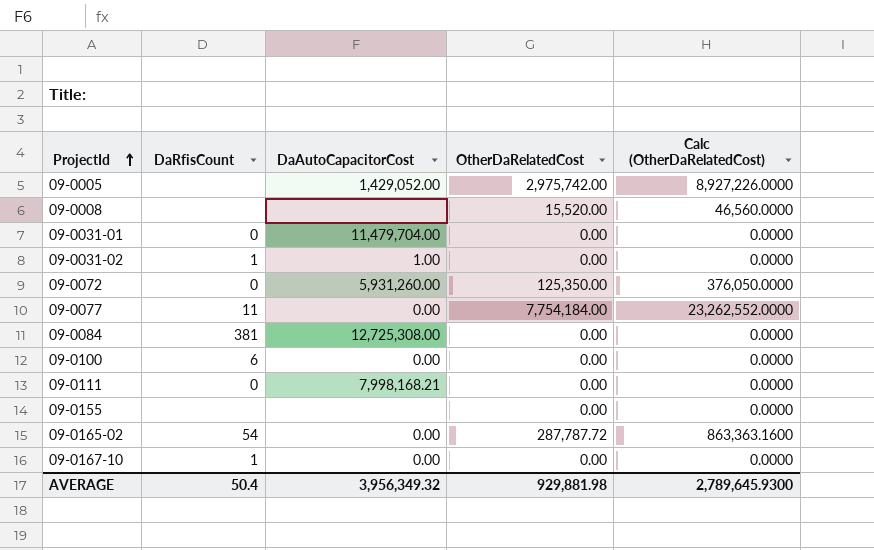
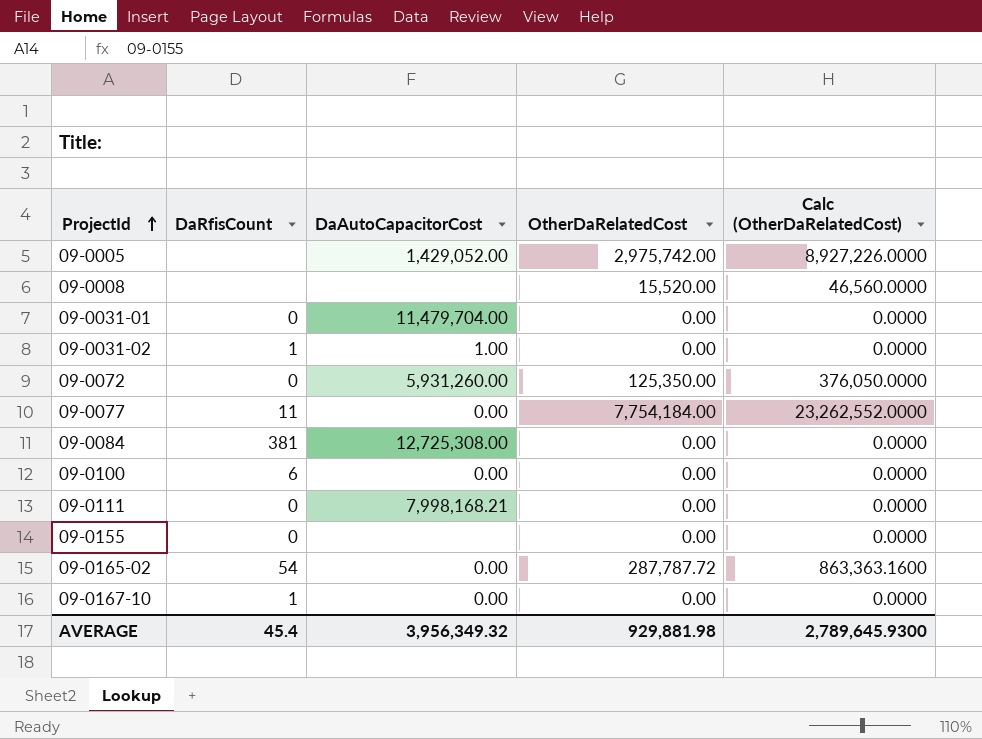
09-0155 | DaRfisCount: none -> 0
AVERAGE | DaRfisCount: 50.4 -> 45.4

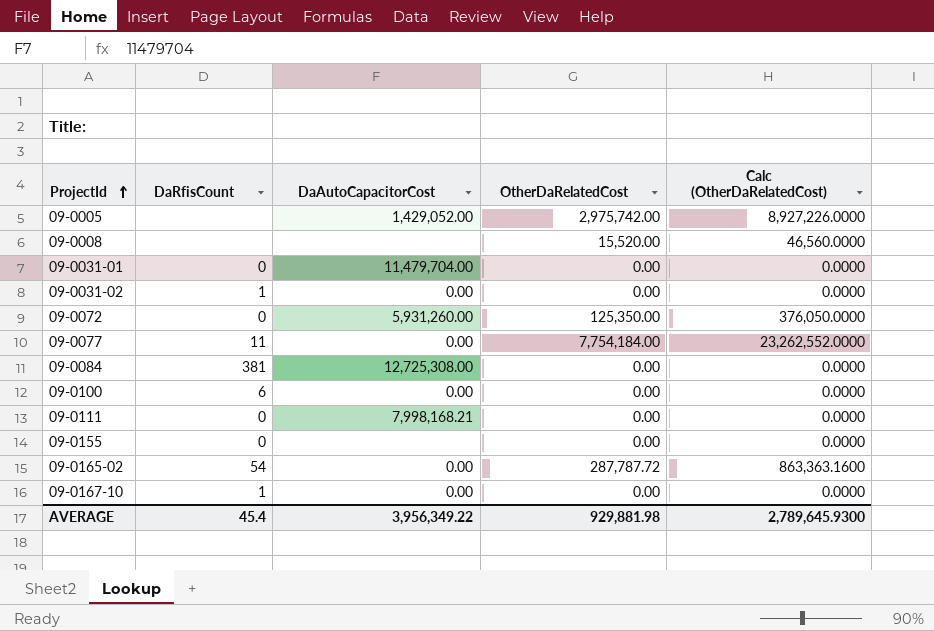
09-0031-02 | DaAutoCapacitorCost: 1.00 -> 0.00
AVERAGE | DaAutoCapacitorCost: 3,956,349.32 -> 3,956,349.22

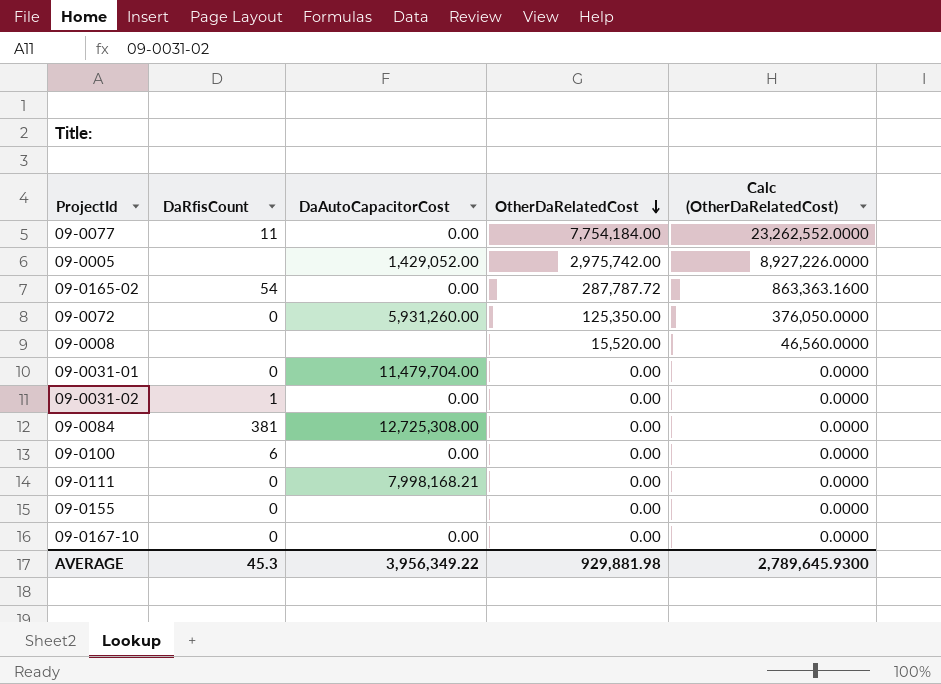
row order: ProjectId ascending -> OtherDaRelatedCost descending
09-0167-10 | DaRfisCount: 1 -> 0
AVERAGE | DaRfisCount: 45.4 -> 45.3

